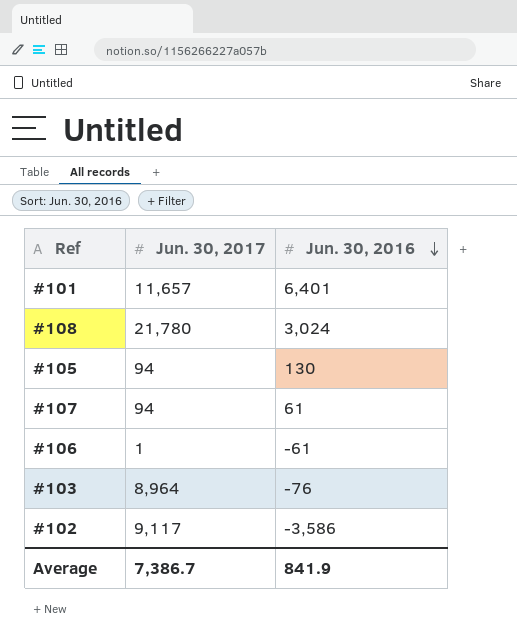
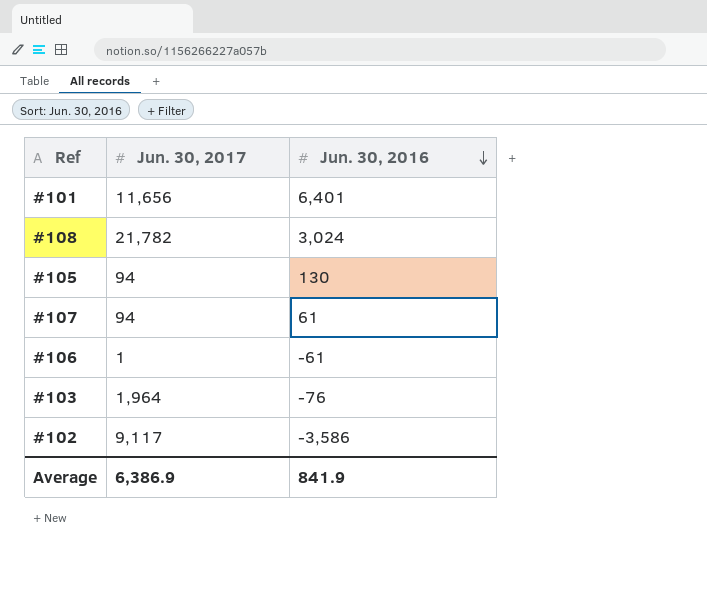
#101 | Jun. 30, 2017: 11,657 -> 11,656
#108 | Jun. 30, 2017: 21,780 -> 21,782
#103 | Jun. 30, 2017: 8,964 -> 1,964
Average | Jun. 30, 2017: 7,386.7 -> 6,386.9

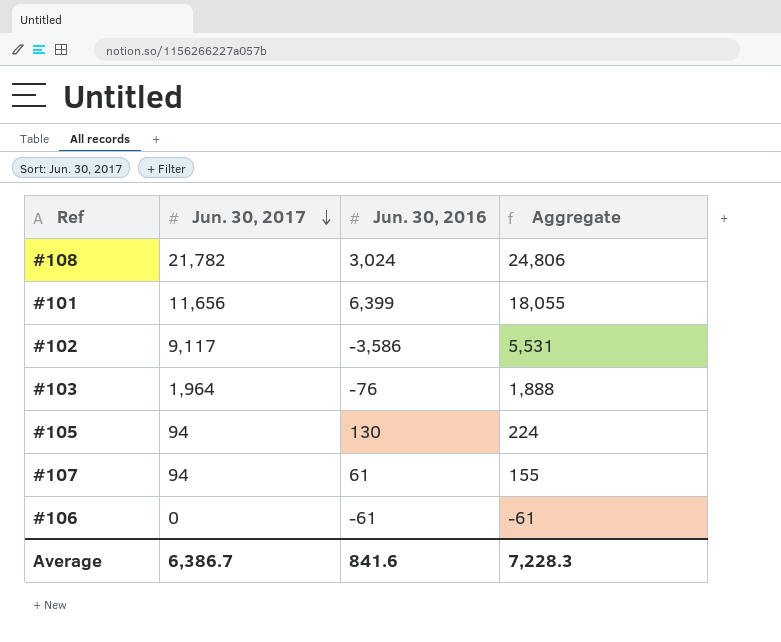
row order: Jun. 30, 2016 descending -> Jun. 30, 2017 descending
column Aggregate | formula: none -> [Jun. 30, 2017] + [Jun. 30, 2016]
#101 | Jun. 30, 2016: 6,401 -> 6,399
#106 | Jun. 30, 2017: 1 -> 0
Average | Jun. 30, 2017: 6,386.9 -> 6,386.7
Average | Jun. 30, 2016: 841.9 -> 841.6

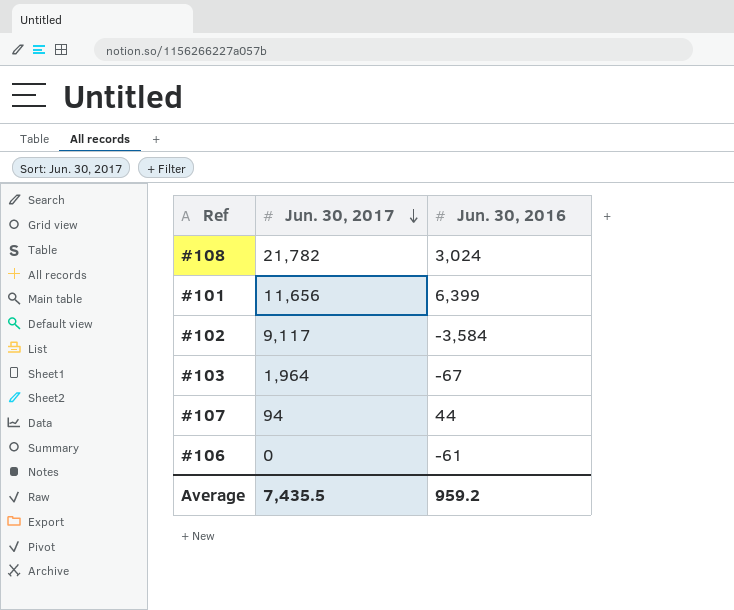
column Aggregate | formula: [Jun. 30, 2017] + [Jun. 30, 2016] -> none
row #105: 94 | 130 | 224 -> none
#102 | Jun. 30, 2016: -3,586 -> -3,584
#103 | Jun. 30, 2016: -76 -> -67
#107 | Jun. 30, 2016: 61 -> 44
Average | Jun. 30, 2017: 6,386.7 -> 7,435.5
Average | Jun. 30, 2016: 841.6 -> 959.2

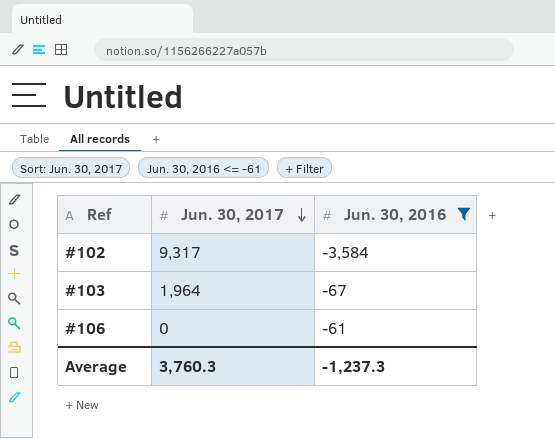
filter: none -> Jun. 30, 2016 <= -61
#102 | Jun. 30, 2017: 9,117 -> 9,317
Average | Jun. 30, 2017: 7,435.5 -> 3,760.3
Average | Jun. 30, 2016: 959.2 -> -1,237.3

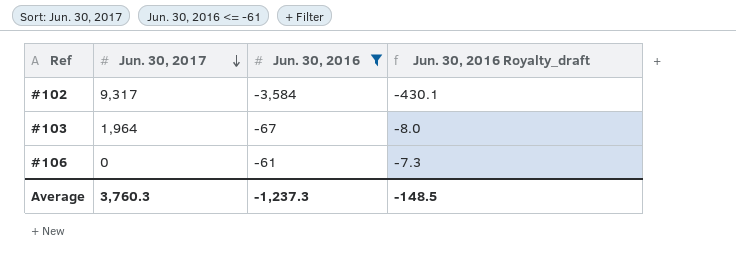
column Jun. 30, 2016 Royalty_draft | formula: none -> [Jun. 30, 2016] * 0.12

